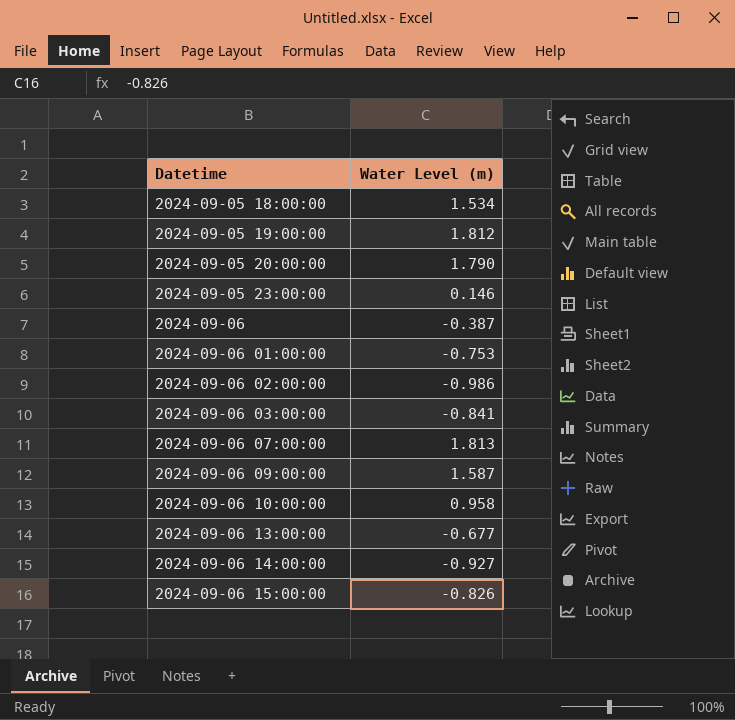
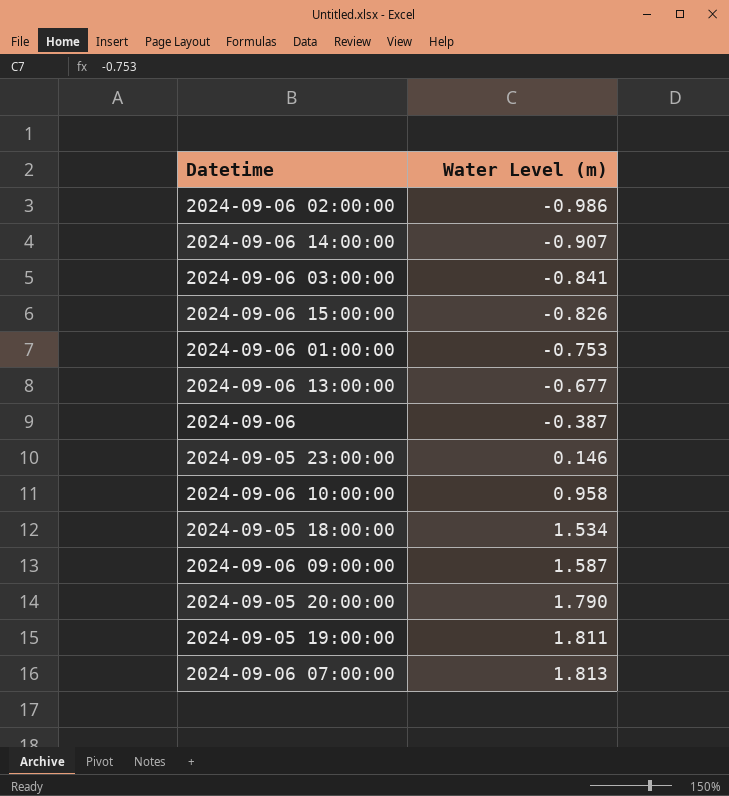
row order: Datetime ascending -> Water Level (m) ascending
2024-09-06 14:00:00 | Water Level (m): -0.927 -> -0.907
2024-09-05 19:00:00 | Water Level (m): 1.812 -> 1.811

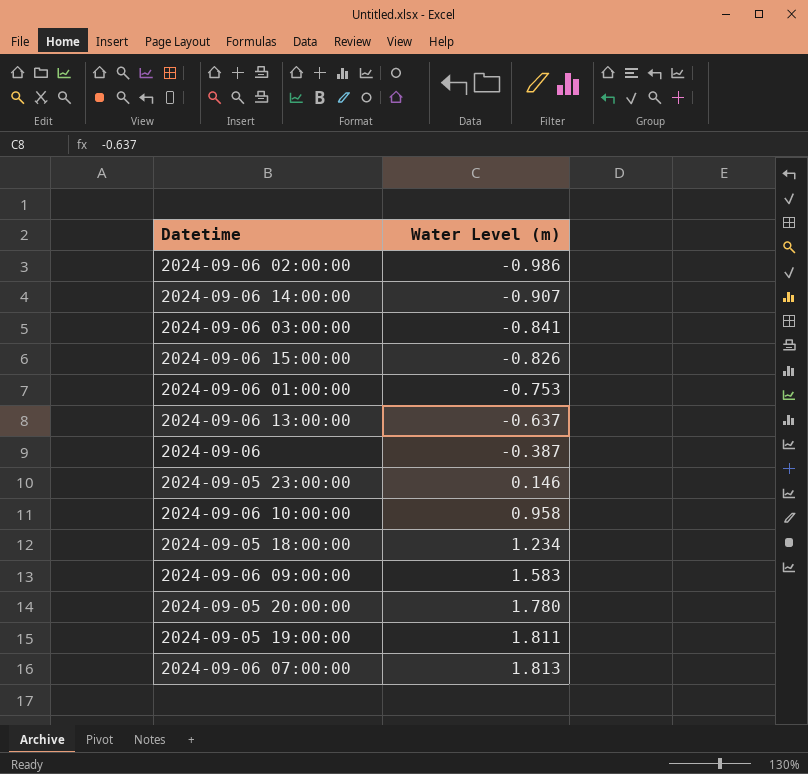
2024-09-06 13:00:00 | Water Level (m): -0.677 -> -0.637
2024-09-05 18:00:00 | Water Level (m): 1.534 -> 1.234
2024-09-06 09:00:00 | Water Level (m): 1.587 -> 1.583
2024-09-05 20:00:00 | Water Level (m): 1.790 -> 1.780

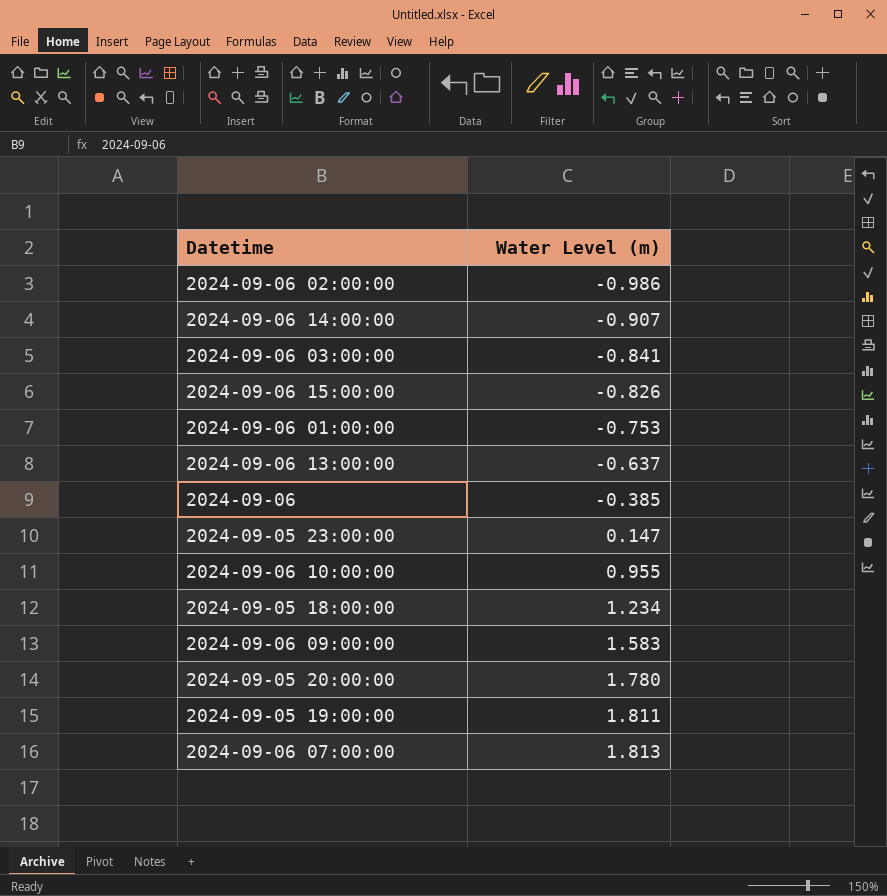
2024-09-06 | Water Level (m): -0.387 -> -0.385
2024-09-05 23:00:00 | Water Level (m): 0.146 -> 0.147
2024-09-06 10:00:00 | Water Level (m): 0.958 -> 0.955

